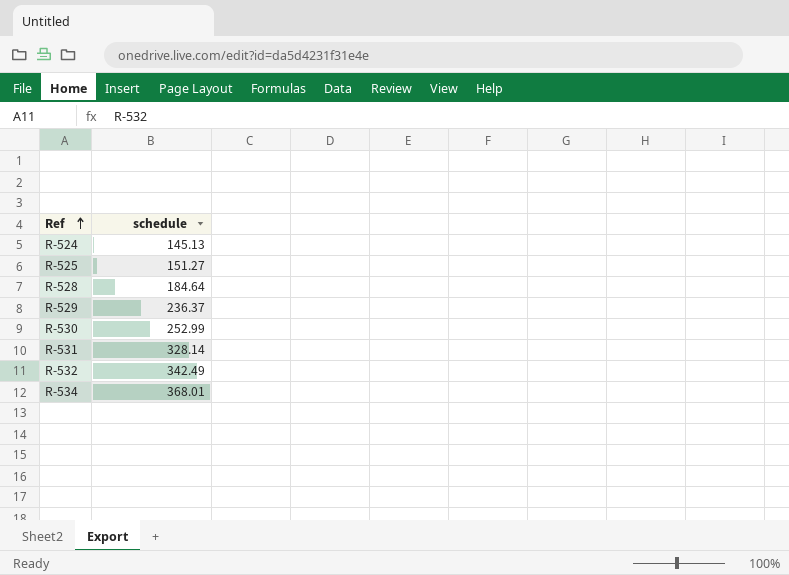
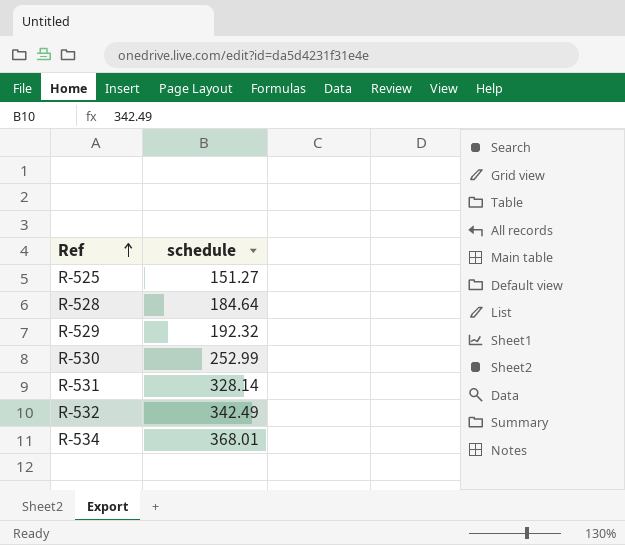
row R-524: 145.13 -> none
R-529 | schedule: 236.37 -> 192.32

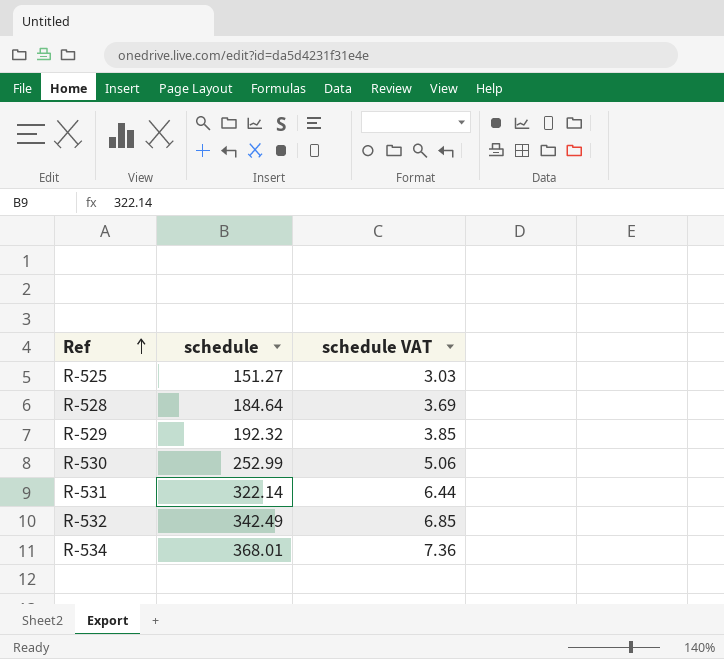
column schedule VAT | formula: none -> [schedule] * 0.02
R-531 | schedule: 328.14 -> 322.14

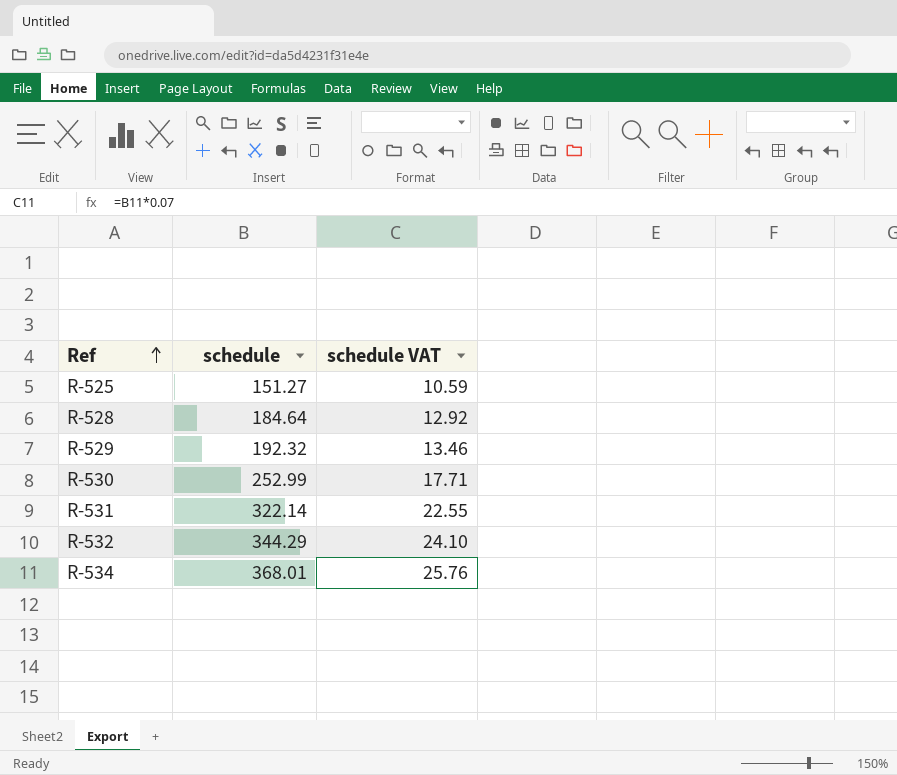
column schedule VAT | formula: [schedule] * 0.02 -> [schedule] * 0.07
R-532 | schedule: 342.49 -> 344.29

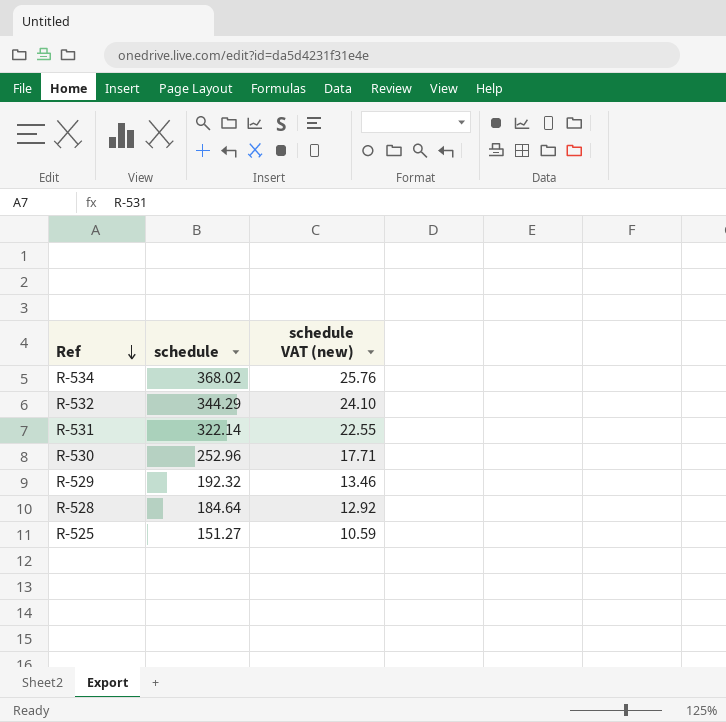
row order: Ref ascending -> Ref descending
column name: schedule VAT -> schedule VAT (new)
R-534 | schedule: 368.01 -> 368.02
R-530 | schedule: 252.99 -> 252.96

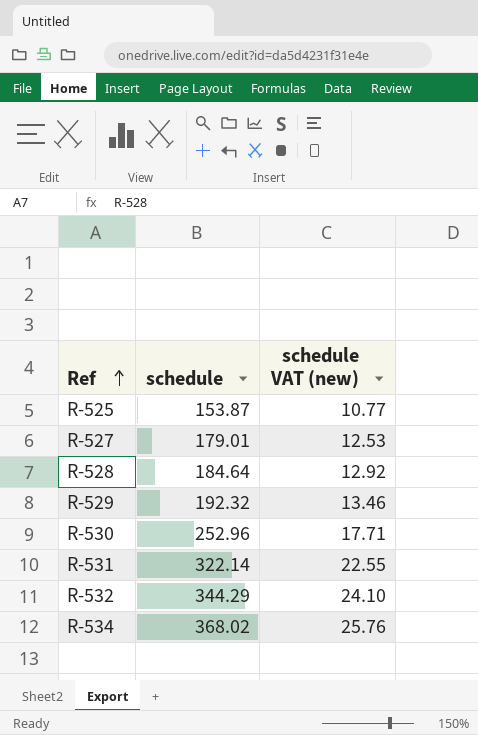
row order: Ref descending -> Ref ascending
R-525 | schedule: 151.27 -> 153.87
R-525 | schedule VAT (new): 10.59 -> 10.77
row R-527: none -> 179.01 | 12.53

